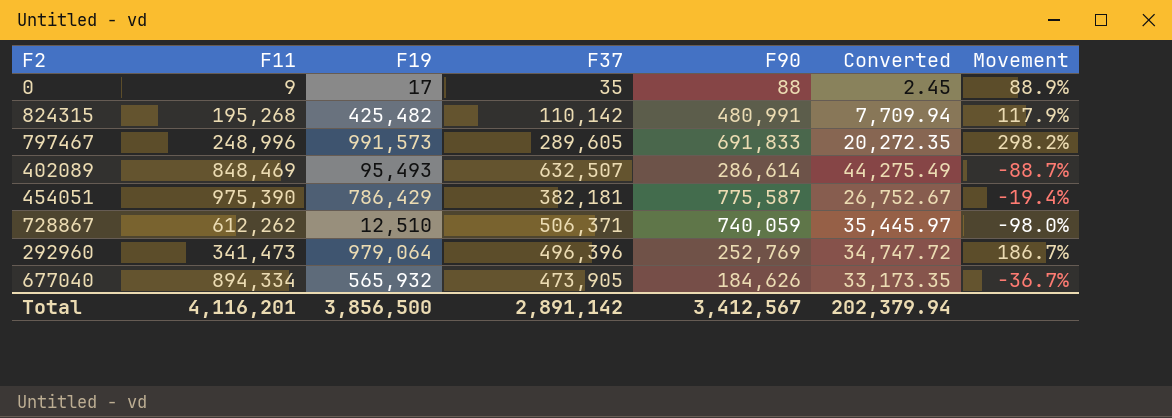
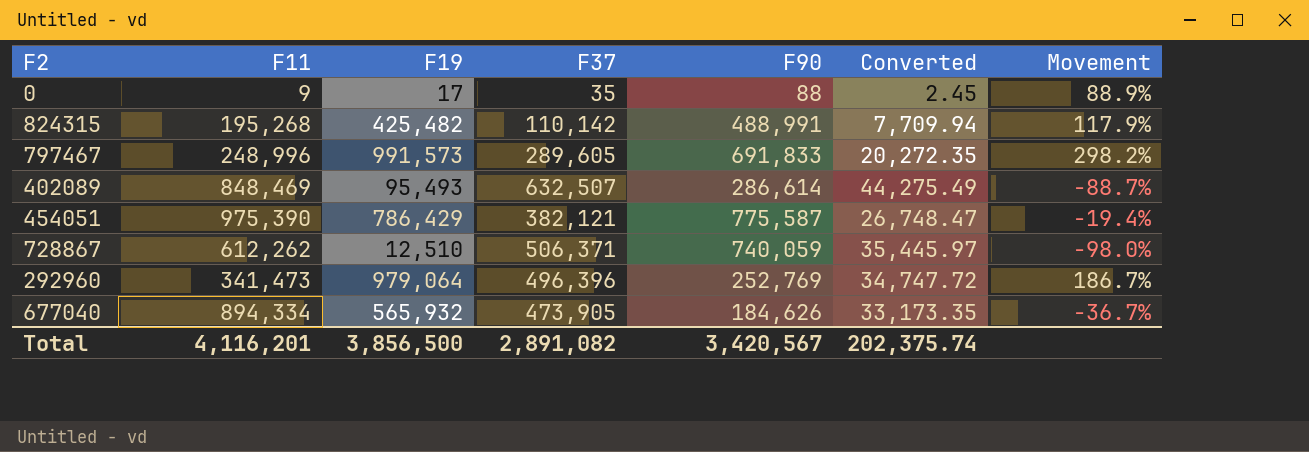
824315 | F90: 480,991 -> 488,991
454051 | F37: 382,181 -> 382,121
454051 | Converted: 26,752.67 -> 26,748.47
Total | F37: 2,891,142 -> 2,891,082
Total | F90: 3,412,567 -> 3,420,567
Total | Converted: 202,379.94 -> 202,375.74

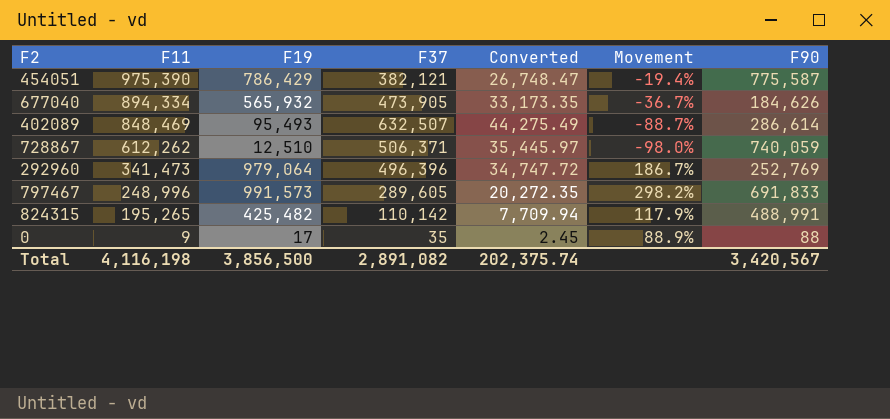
row order: none -> F11 descending
column F90 | position: 5 -> 7
824315 | F11: 195,268 -> 195,265
Total | F11: 4,116,201 -> 4,116,198

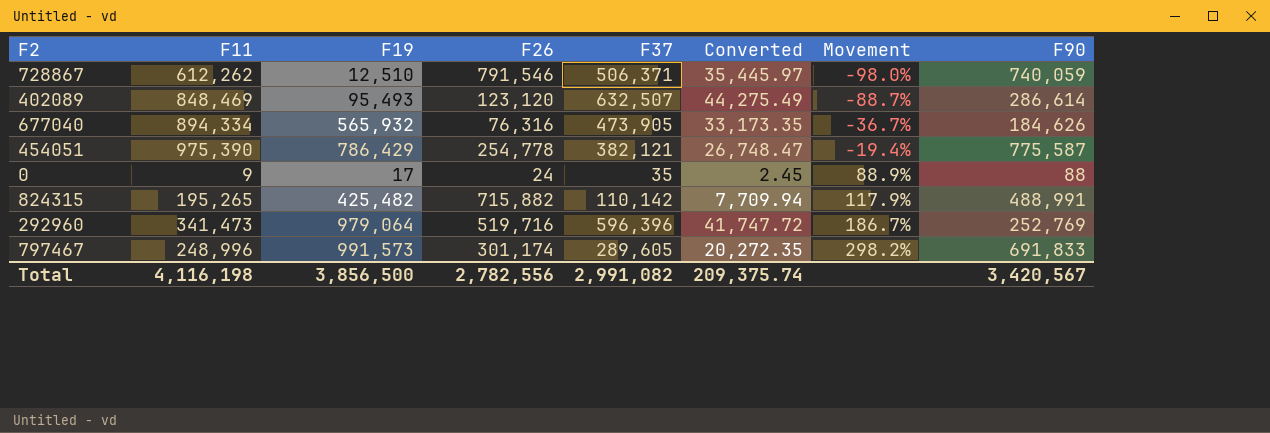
row order: F11 descending -> Movement ascending
column F26 | position: none -> 4
292960 | F37: 496,396 -> 596,396
292960 | Converted: 34,747.72 -> 41,747.72
Total | F37: 2,891,082 -> 2,991,082
Total | Converted: 202,375.74 -> 209,375.74

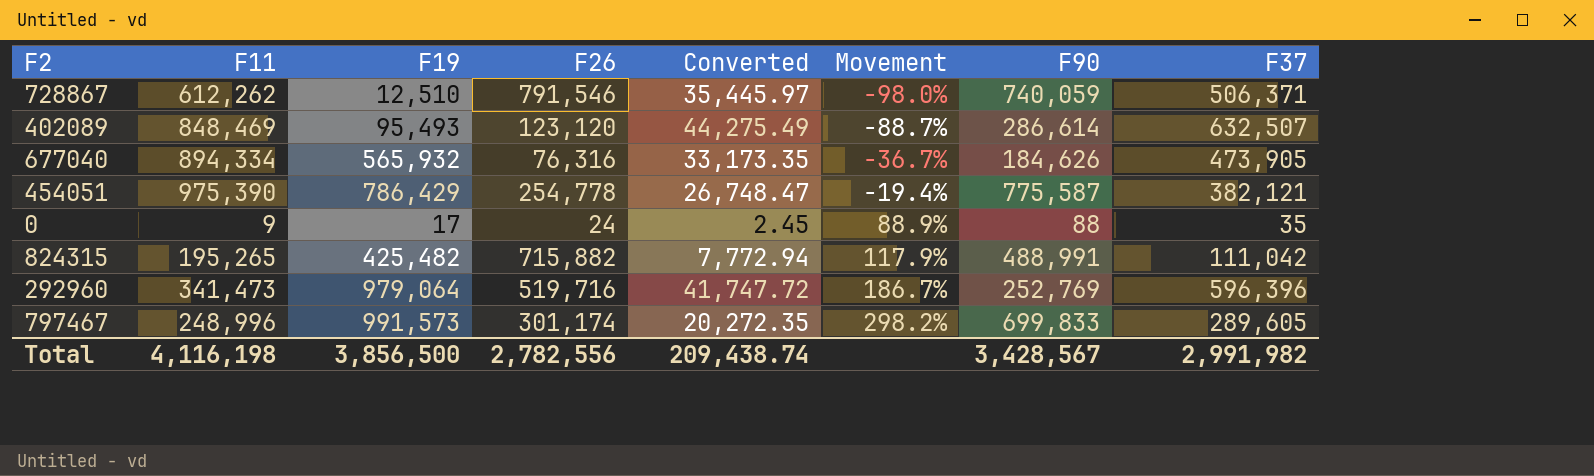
column F37 | position: 5 -> 8
824315 | Converted: 7,709.94 -> 7,772.94
824315 | F37: 110,142 -> 111,042
797467 | F90: 691,833 -> 699,833
Total | Converted: 209,375.74 -> 209,438.74
Total | F90: 3,420,567 -> 3,428,567
Total | F37: 2,991,082 -> 2,991,982

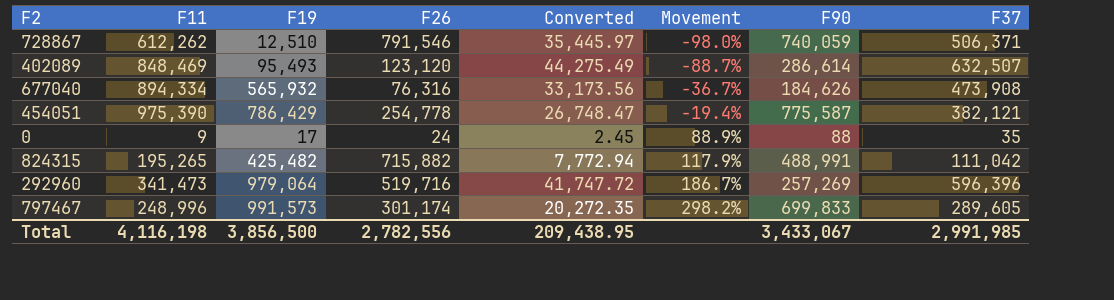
677040 | Converted: 33,173.35 -> 33,173.56
677040 | F37: 473,905 -> 473,908
292960 | F90: 252,769 -> 257,269
Total | Converted: 209,438.74 -> 209,438.95
Total | F90: 3,428,567 -> 3,433,067
Total | F37: 2,991,982 -> 2,991,985

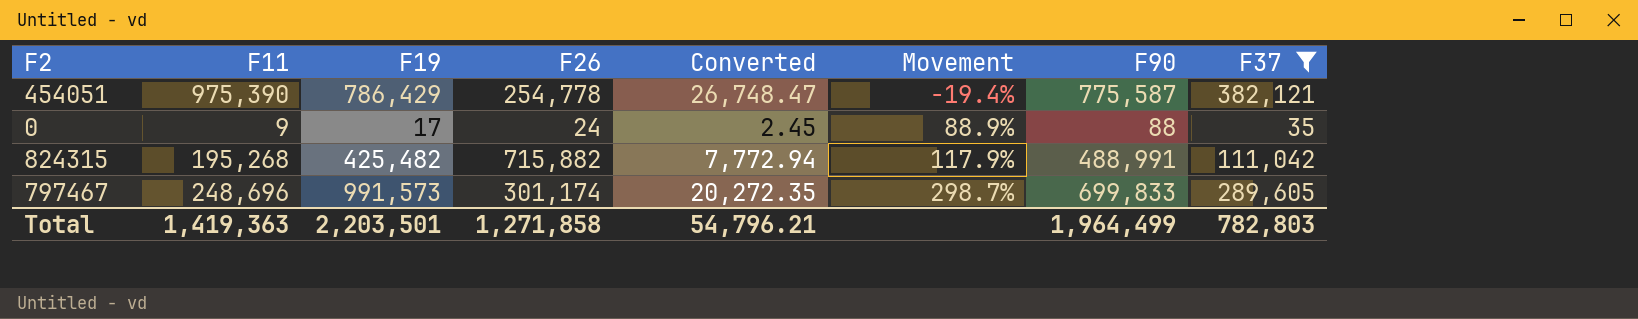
filter: none -> F37 <= 382,121
824315 | F11: 195,265 -> 195,268
797467 | F11: 248,996 -> 248,696
797467 | Movement: 298.2% -> 298.7%
Total | F11: 4,116,198 -> 1,419,363
Total | F19: 3,856,500 -> 2,203,501
Total | F26: 2,782,556 -> 1,271,858
Total | Converted: 209,438.95 -> 54,796.21
Total | F90: 3,433,067 -> 1,964,499
Total | F37: 2,991,985 -> 782,803

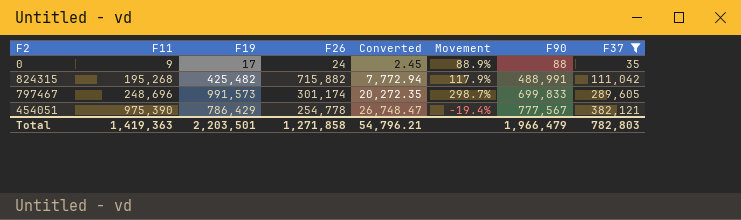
row order: Movement ascending -> F11 ascending
454051 | F90: 775,587 -> 777,567
Total | F90: 1,964,499 -> 1,966,479

